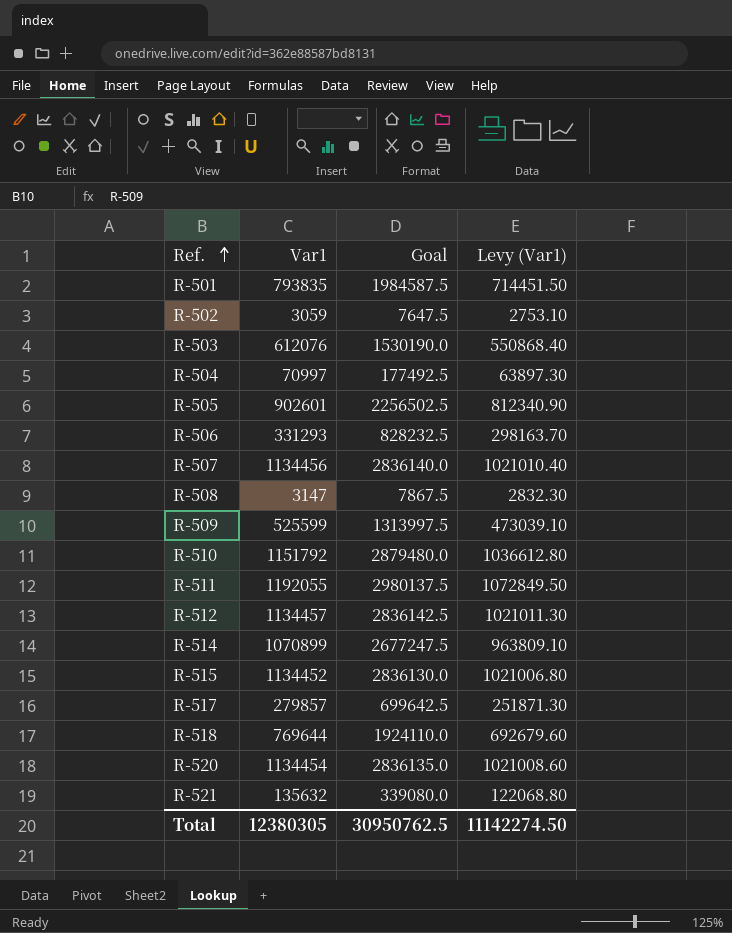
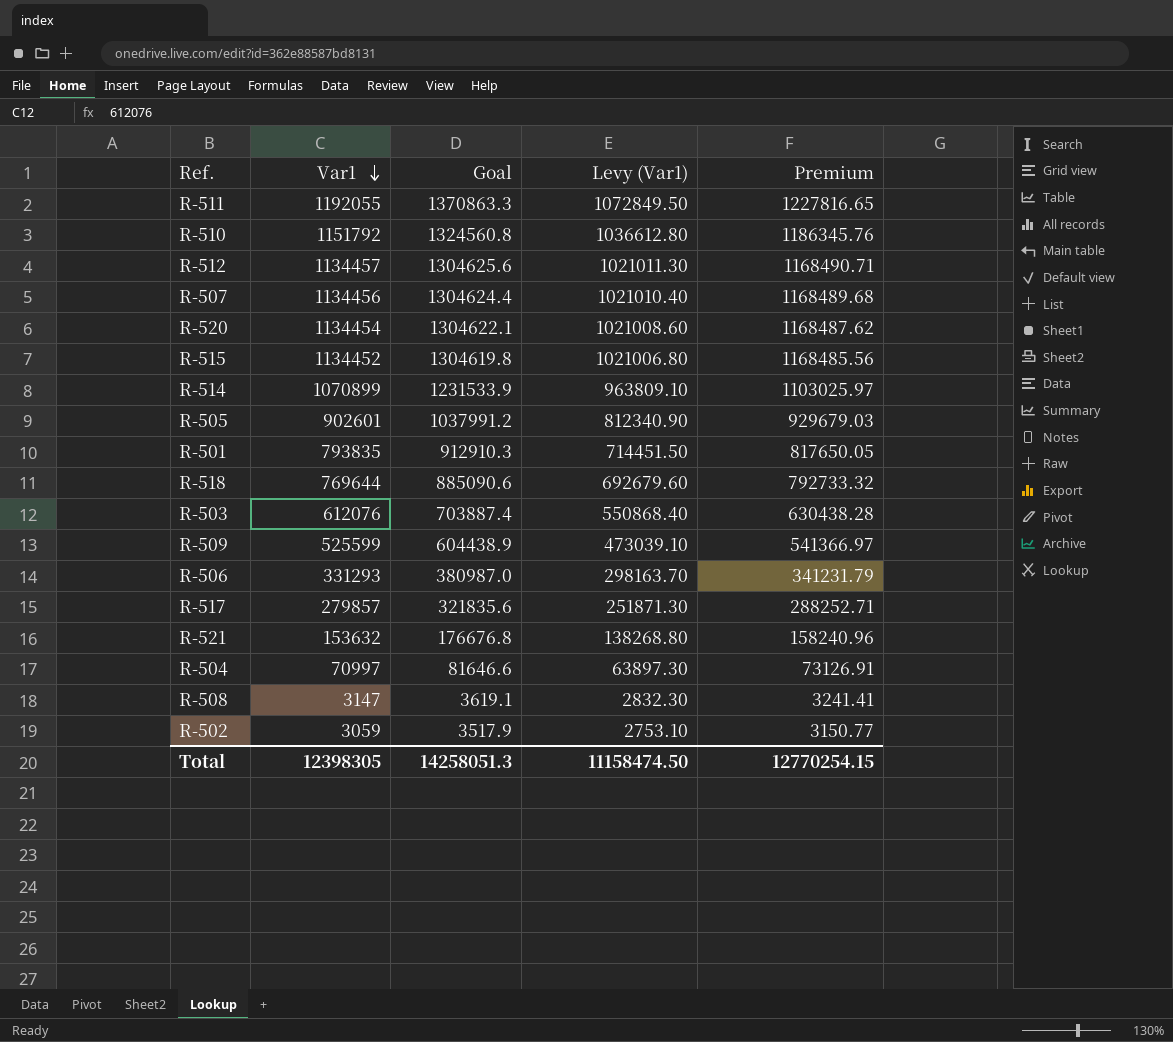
row order: Ref. ascending -> Var1 descending
column Goal | formula: [Var1] * 2.5 -> [Var1] * 1.15
column Premium | formula: none -> [Var1] * 1.03
R-521 | Var1: 135632 -> 153632
R-521 | Levy (Var1): 122068.80 -> 138268.80
Total | Var1: 12380305 -> 12398305
Total | Goal: 30950762.5 -> 14258051.3
Total | Levy (Var1): 11142274.50 -> 11158474.50

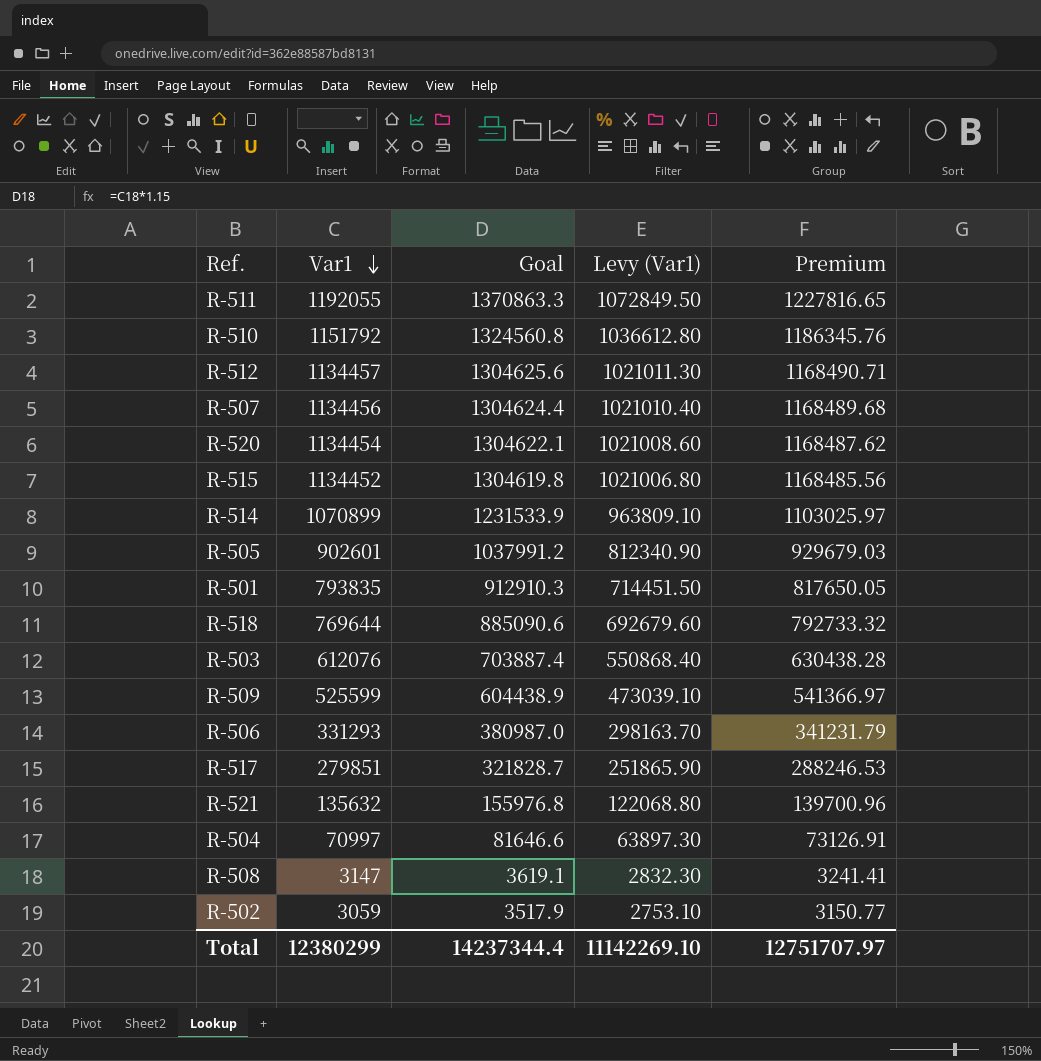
R-517 | Var1: 279857 -> 279851
R-517 | Goal: 321835.6 -> 321828.7
R-517 | Levy (Var1): 251871.30 -> 251865.90
R-517 | Premium: 288252.71 -> 288246.53
R-521 | Var1: 153632 -> 135632
R-521 | Goal: 176676.8 -> 155976.8
R-521 | Levy (Var1): 138268.80 -> 122068.80
R-521 | Premium: 158240.96 -> 139700.96
Total | Var1: 12398305 -> 12380299
Total | Goal: 14258051.3 -> 14237344.4
Total | Levy (Var1): 11158474.50 -> 11142269.10
Total | Premium: 12770254.15 -> 12751707.97

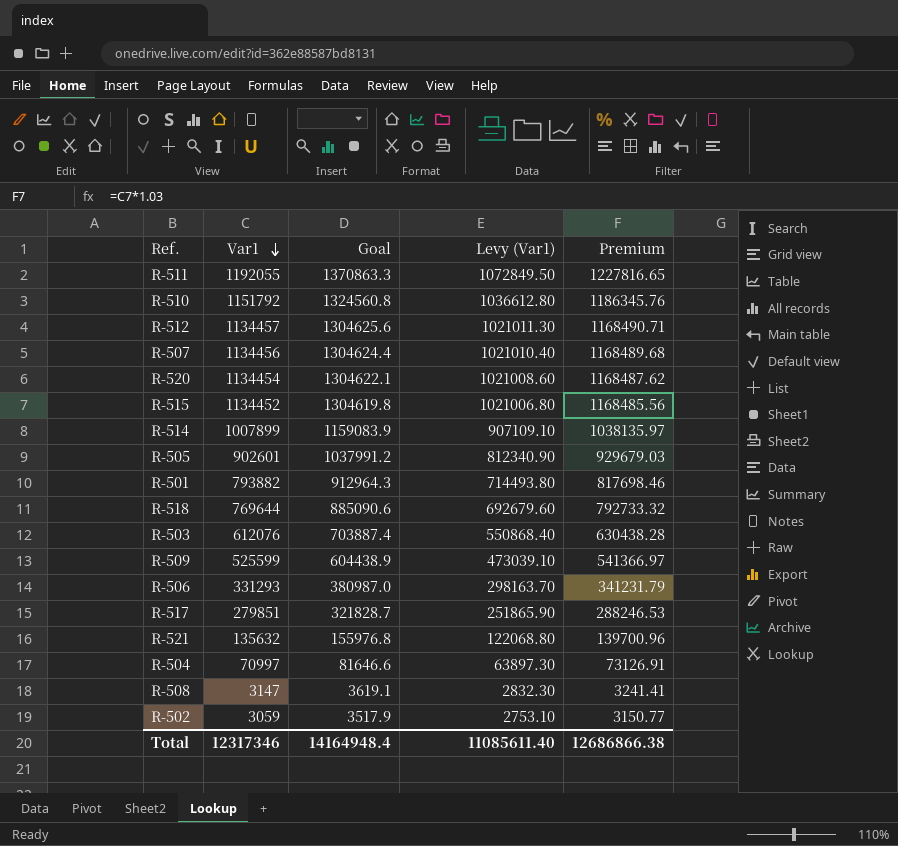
R-514 | Var1: 1070899 -> 1007899
R-514 | Goal: 1231533.9 -> 1159083.9
R-514 | Levy (Var1): 963809.10 -> 907109.10
R-514 | Premium: 1103025.97 -> 1038135.97
R-501 | Var1: 793835 -> 793882
R-501 | Goal: 912910.3 -> 912964.3
R-501 | Levy (Var1): 714451.50 -> 714493.80
R-501 | Premium: 817650.05 -> 817698.46
Total | Var1: 12380299 -> 12317346
Total | Goal: 14237344.4 -> 14164948.4
Total | Levy (Var1): 11142269.10 -> 11085611.40
Total | Premium: 12751707.97 -> 12686866.38

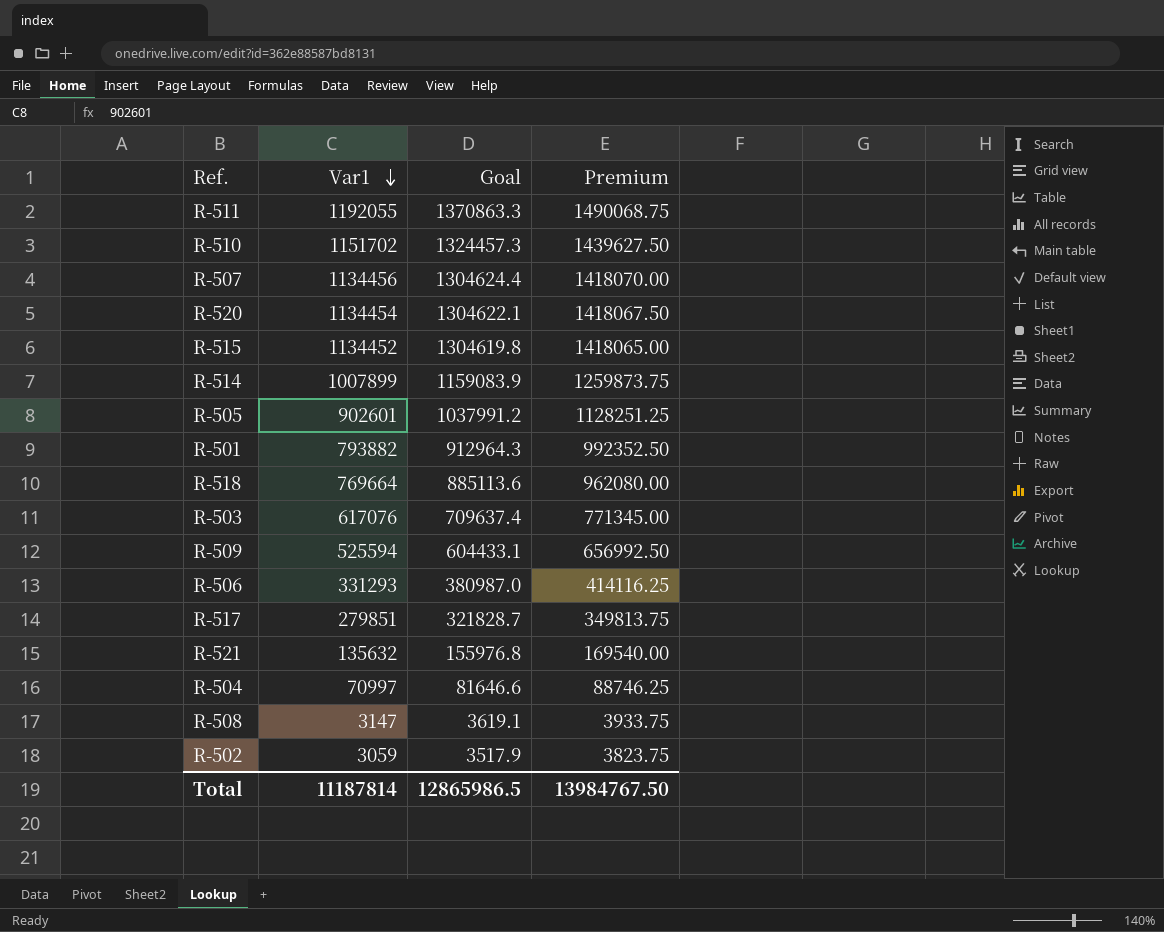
column Levy (Var1) | formula: [Var1] * 0.9 -> none
column Premium | formula: [Var1] * 1.03 -> [Var1] * 1.25
row R-512: 1134457 | 1304625.6 | 1021011.30 | 1168490.71 -> none
R-510 | Var1: 1151792 -> 1151702
R-510 | Goal: 1324560.8 -> 1324457.3
R-518 | Var1: 769644 -> 769664
R-518 | Goal: 885090.6 -> 885113.6
R-503 | Var1: 612076 -> 617076
R-503 | Goal: 703887.4 -> 709637.4
R-509 | Var1: 525599 -> 525594
R-509 | Goal: 604438.9 -> 604433.1
Total | Var1: 12317346 -> 11187814
Total | Goal: 14164948.4 -> 12865986.5
Total | Premium: 12686866.38 -> 13984767.50

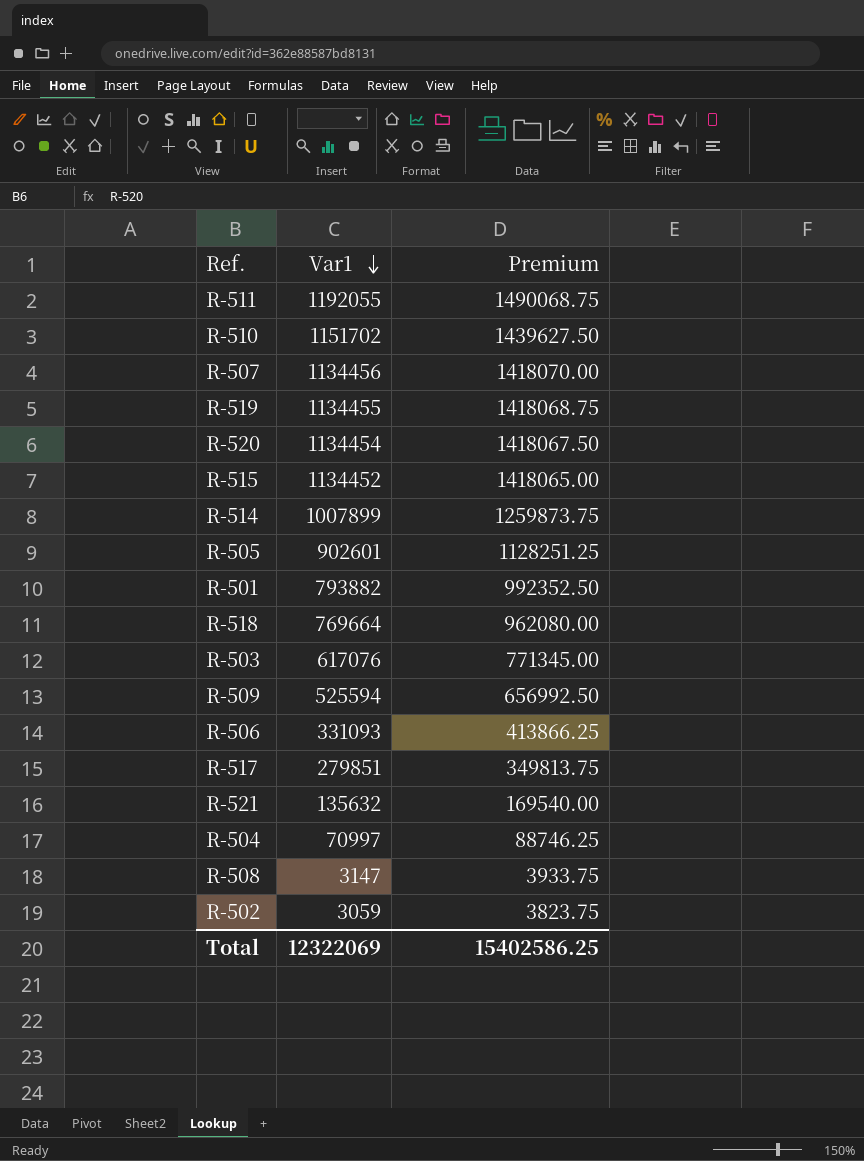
column Goal | formula: [Var1] * 1.15 -> none
row R-519: none -> 1134455 | 1418068.75
R-506 | Var1: 331293 -> 331093
R-506 | Premium: 414116.25 -> 413866.25
Total | Var1: 11187814 -> 12322069
Total | Premium: 13984767.50 -> 15402586.25

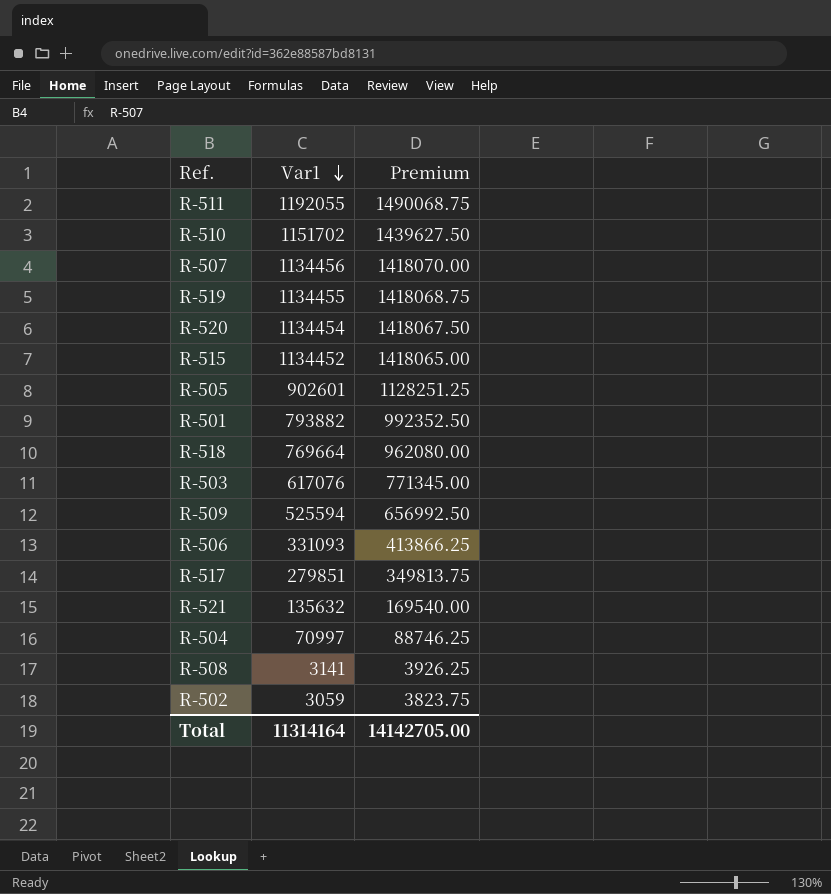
row R-514: 1007899 | 1259873.75 -> none
R-508 | Var1: 3147 -> 3141
R-508 | Premium: 3933.75 -> 3926.25
Total | Var1: 12322069 -> 11314164
Total | Premium: 15402586.25 -> 14142705.00

